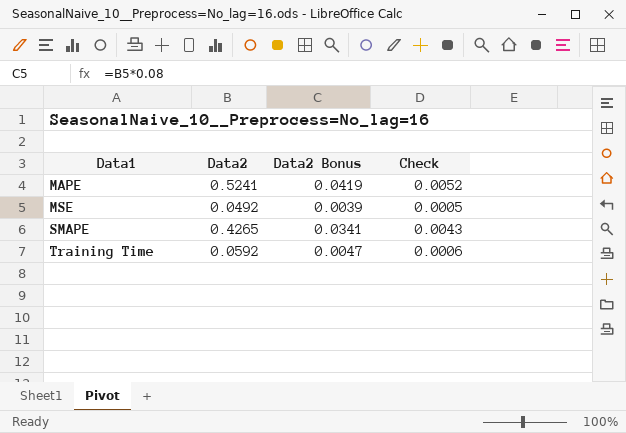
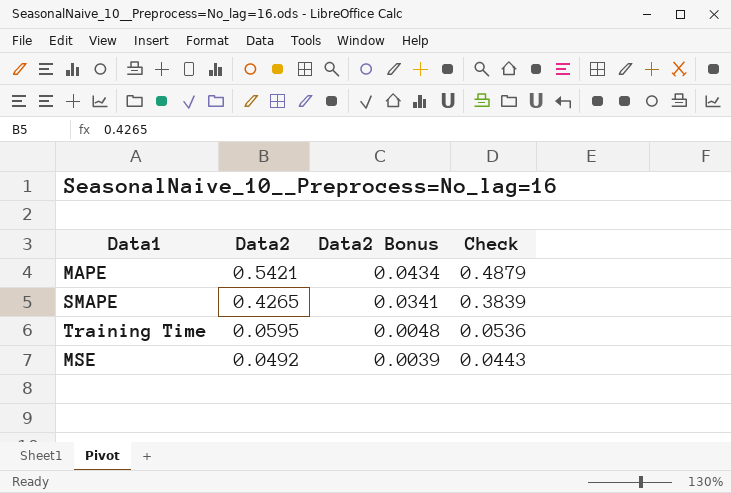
row order: Data1 ascending -> Data2 descending
column Check | formula: [Data2] * 0.01 -> [Data2] * 0.9
MAPE | Data2: 0.5241 -> 0.5421
MAPE | Data2 Bonus: 0.0419 -> 0.0434
Training Time | Data2: 0.0592 -> 0.0595
Training Time | Data2 Bonus: 0.0047 -> 0.0048

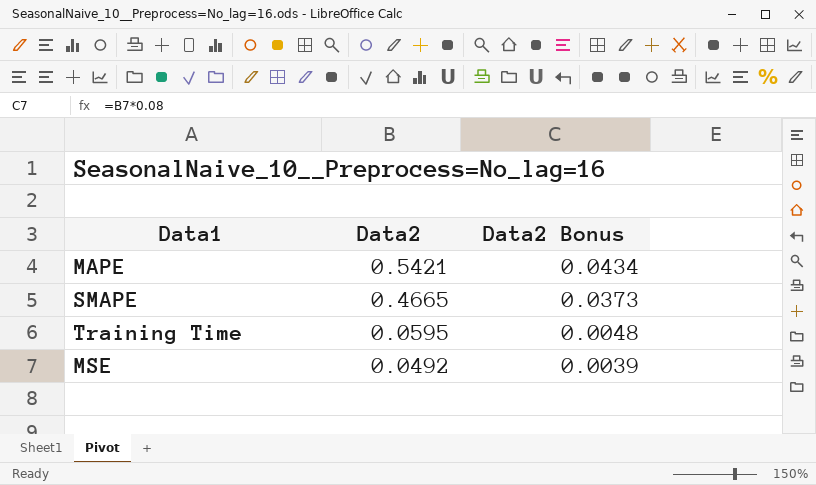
column Check | formula: [Data2] * 0.9 -> none
SMAPE | Data2: 0.4265 -> 0.4665
SMAPE | Data2 Bonus: 0.0341 -> 0.0373

